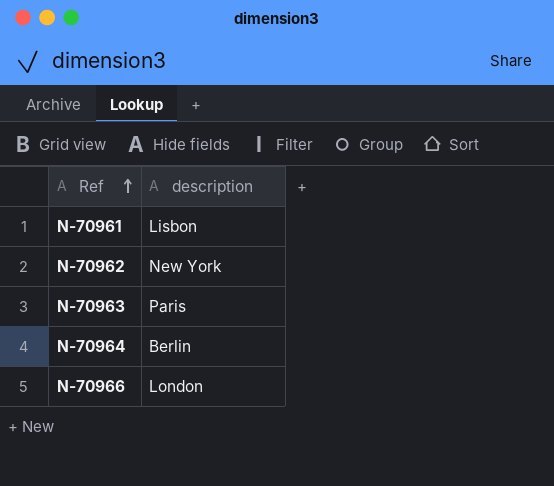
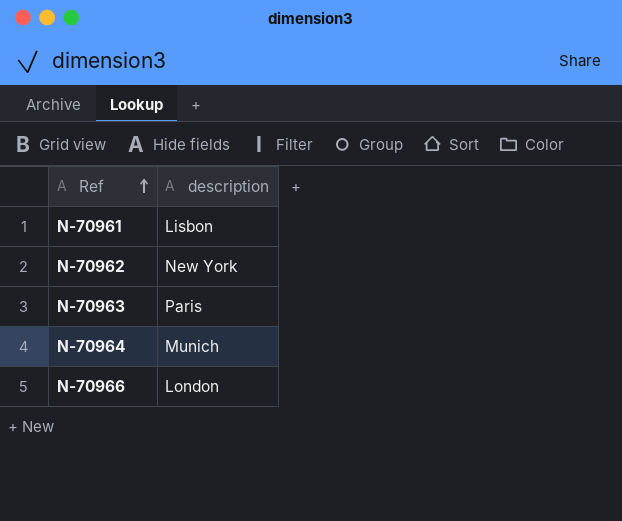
N-70964 | description: Berlin -> Munich

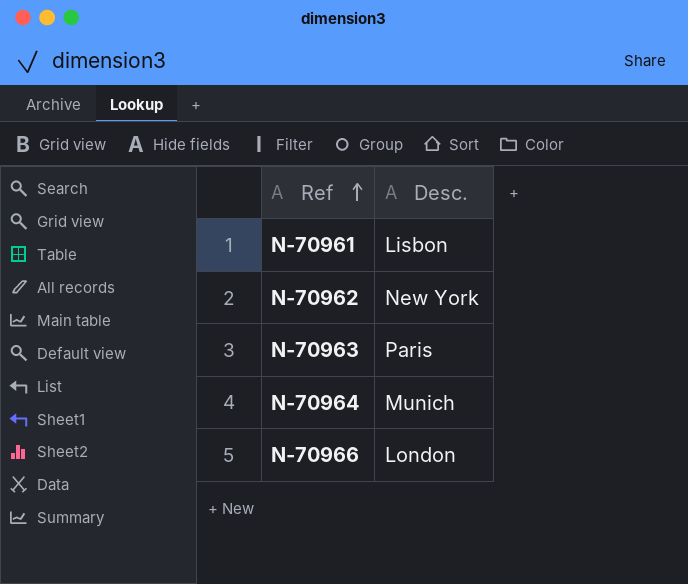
column name: description -> Desc.

